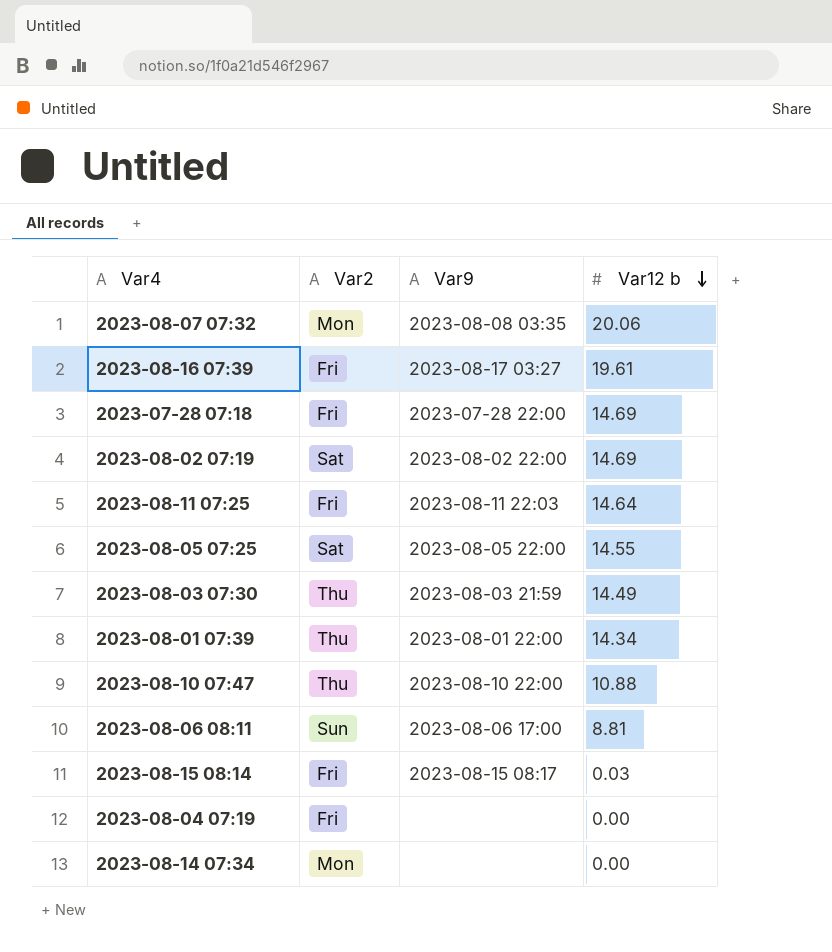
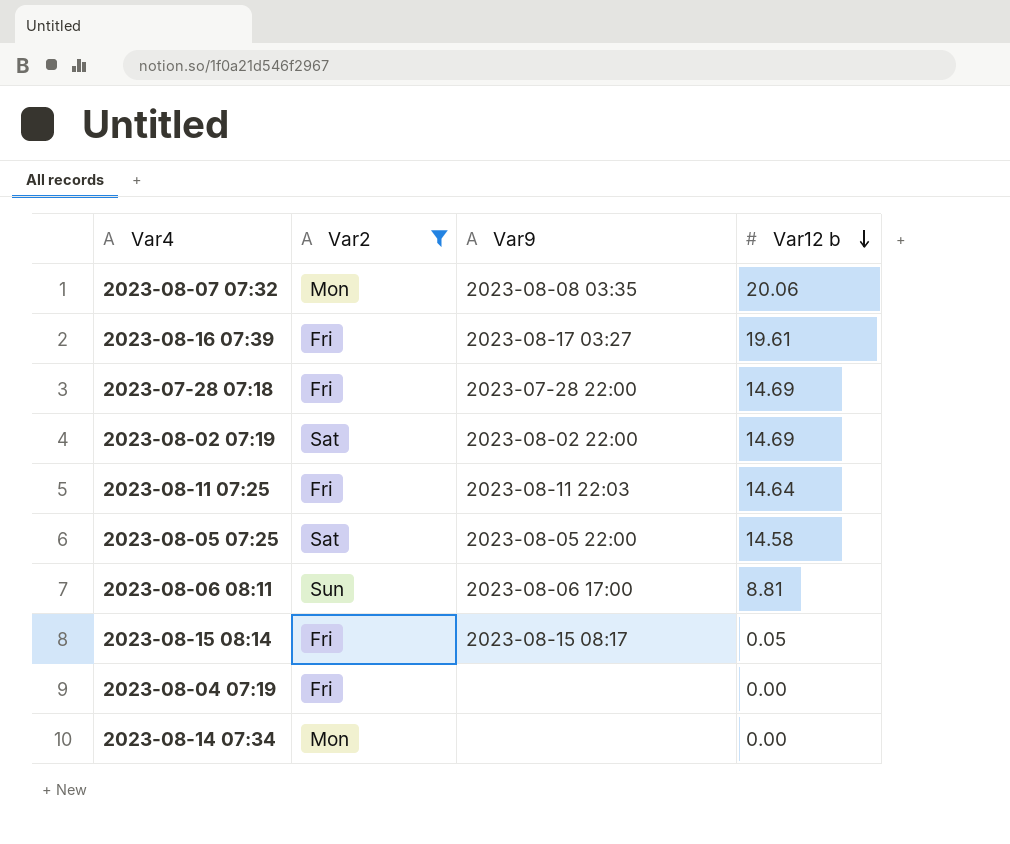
filter: none -> Var2 != Thu
2023-08-05 07:25 | Var12 b: 14.55 -> 14.58
2023-08-15 08:14 | Var12 b: 0.03 -> 0.05

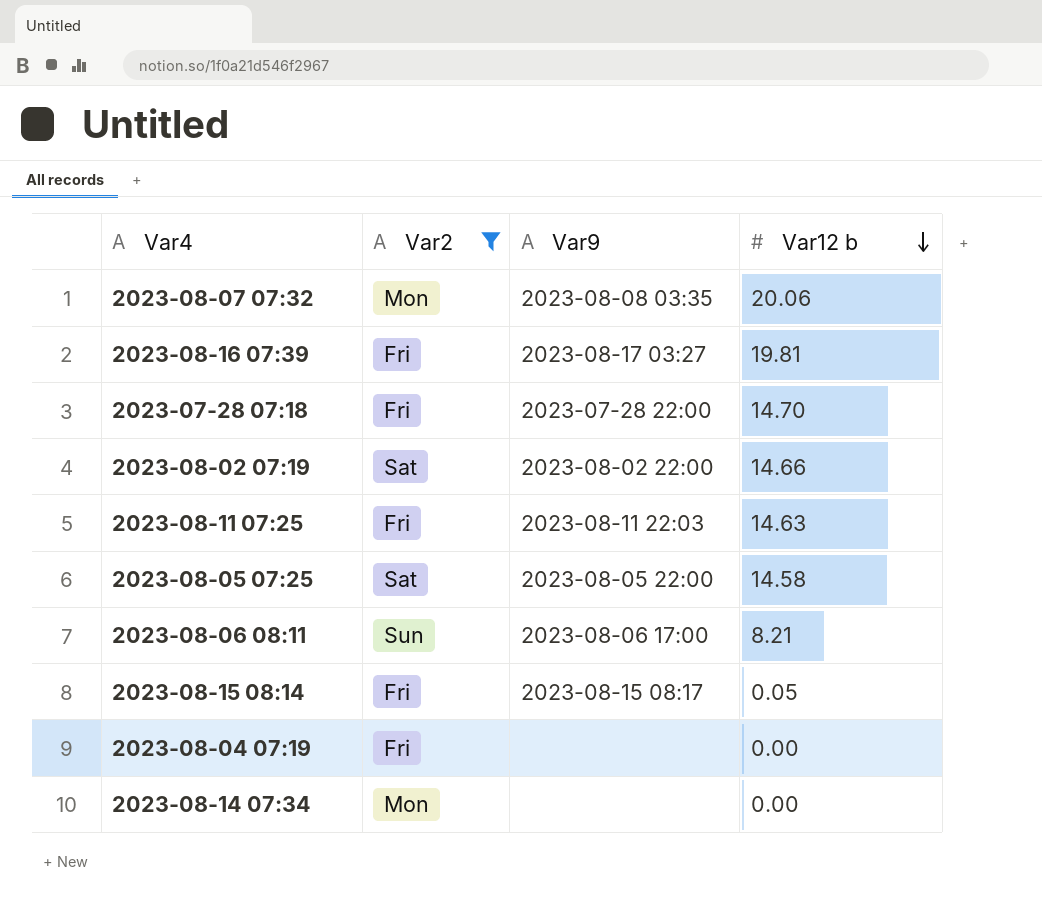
2023-08-16 07:39 | Var12 b: 19.61 -> 19.81
2023-07-28 07:18 | Var12 b: 14.69 -> 14.70
2023-08-02 07:19 | Var12 b: 14.69 -> 14.66
2023-08-11 07:25 | Var12 b: 14.64 -> 14.63
2023-08-06 08:11 | Var12 b: 8.81 -> 8.21

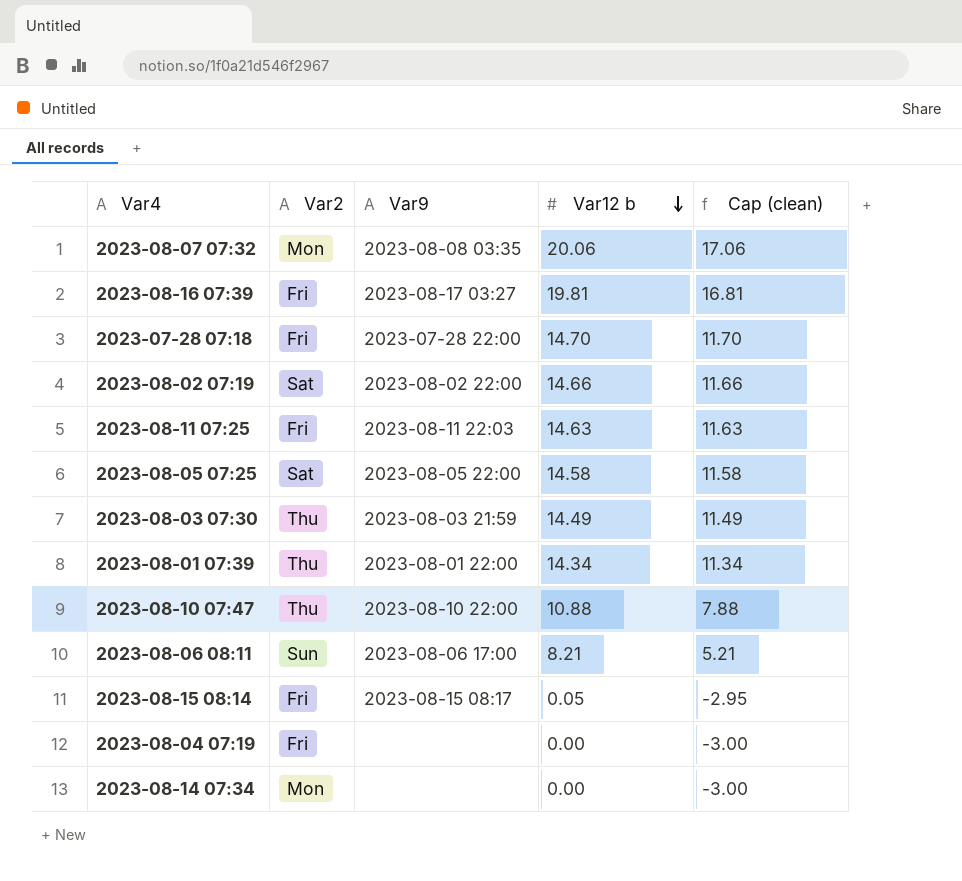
filter: Var2 != Thu -> none
column Cap (clean) | formula: none -> [Var12 b] - 3

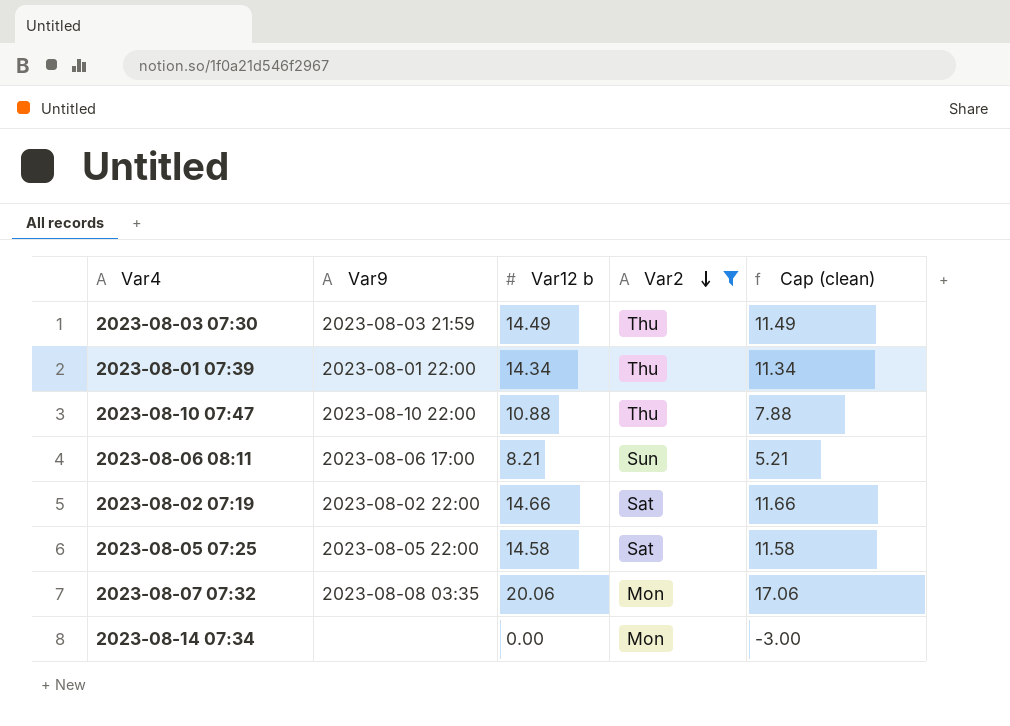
filter: none -> Var2 != Fri
row order: Var12 b descending -> Var2 descending
column Var2 | position: 2 -> 4

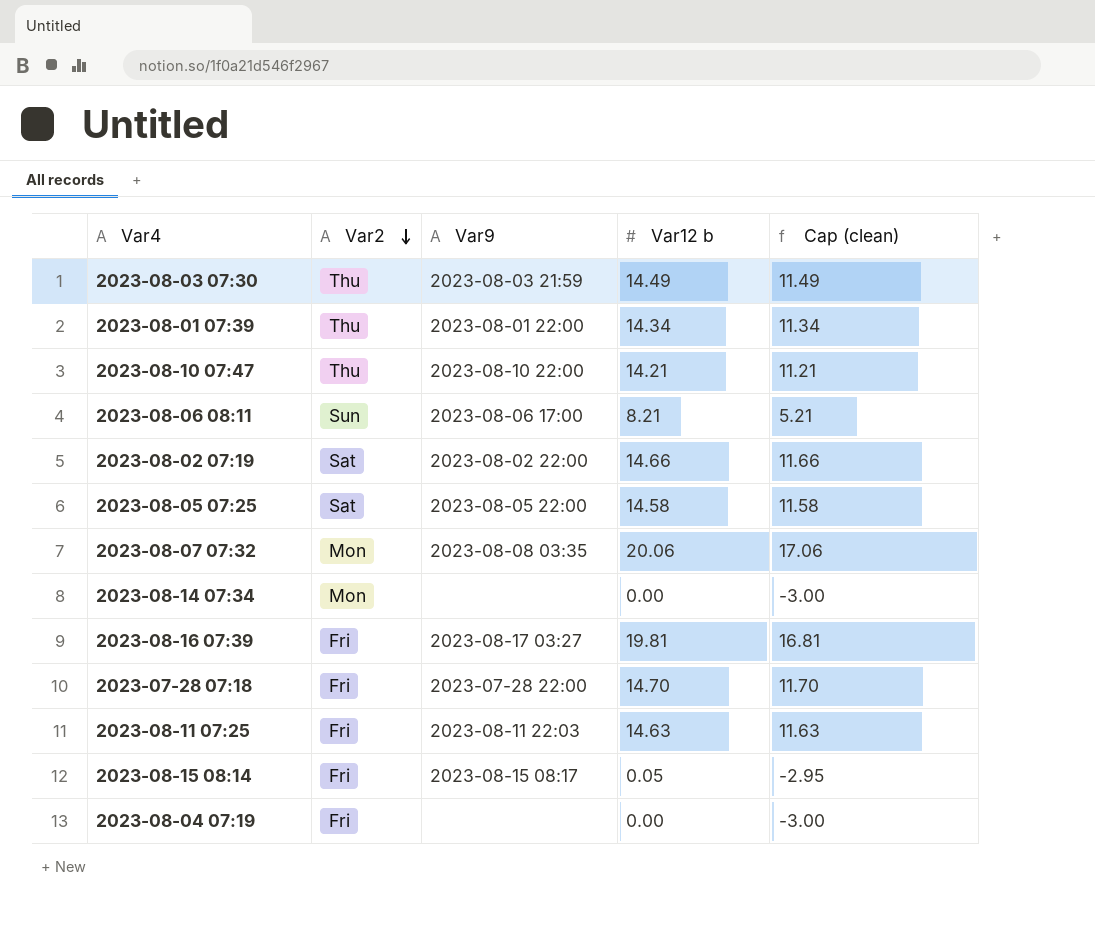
filter: Var2 != Fri -> none
column Var2 | position: 4 -> 2
2023-08-10 07:47 | Var12 b: 10.88 -> 14.21
2023-08-10 07:47 | Cap (clean): 7.88 -> 11.21

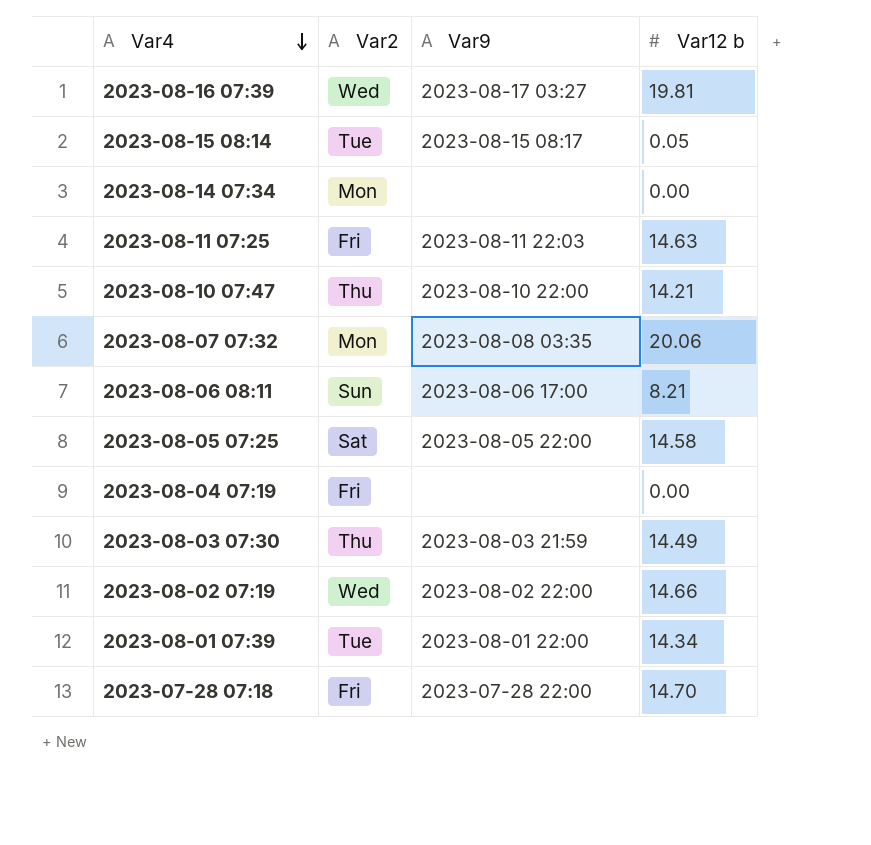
row order: Var2 descending -> Var4 descending
column Cap (clean) | formula: [Var12 b] - 3 -> none
2023-08-16 07:39 | Var2: Fri -> Wed
2023-08-15 08:14 | Var2: Fri -> Tue
2023-08-02 07:19 | Var2: Sat -> Wed
2023-08-01 07:39 | Var2: Thu -> Tue

